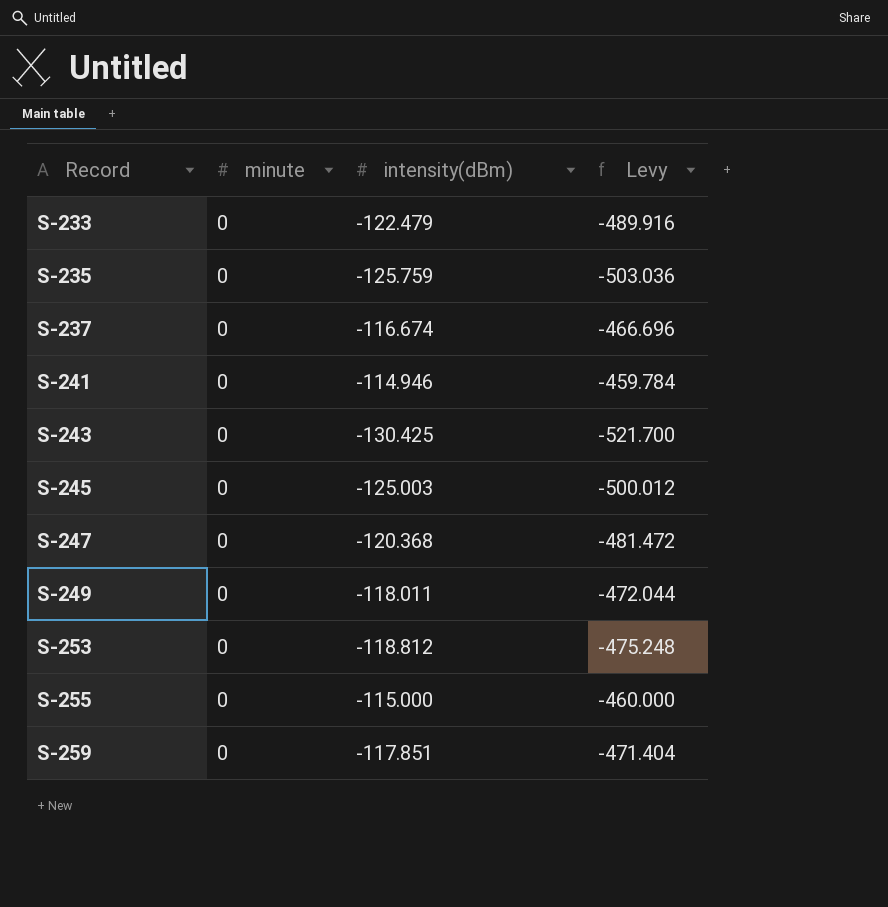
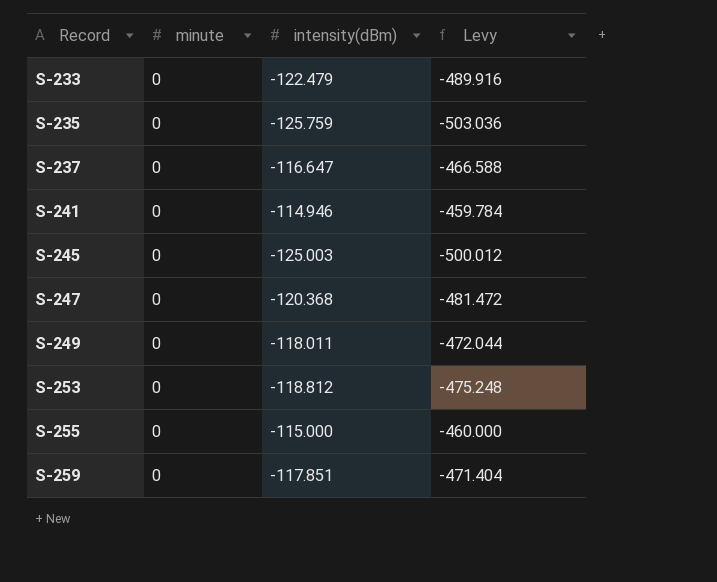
row S-243: 0 | -130.425 | -521.700 -> none
S-237 | intensity(dBm): -116.674 -> -116.647
S-237 | Levy: -466.696 -> -466.588

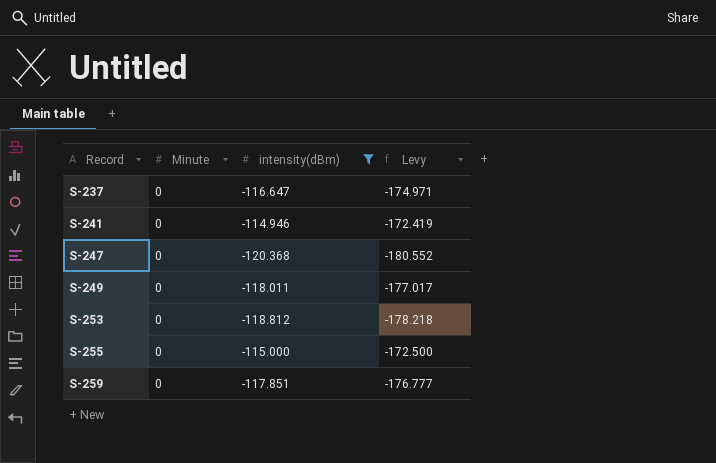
filter: none -> intensity(dBm) >= -120.368
column name: minute -> Minute
column Levy | formula: [intensity(dBm)] * 4 -> [intensity(dBm)] * 1.5

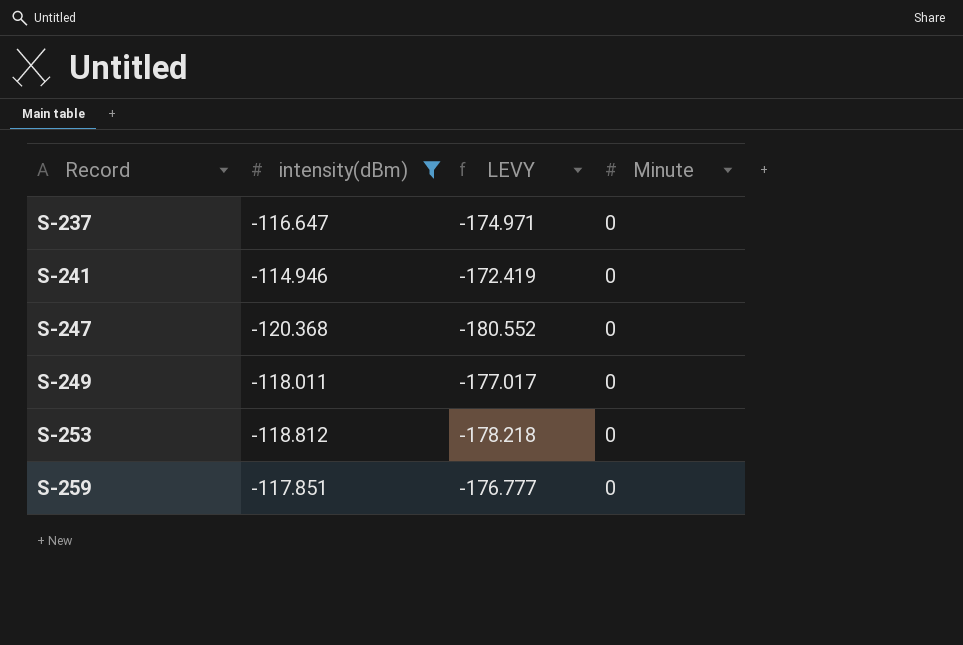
column name: Levy -> LEVY
column Minute | position: 2 -> 4
row S-255: 0 | -115.000 | -172.500 -> none

